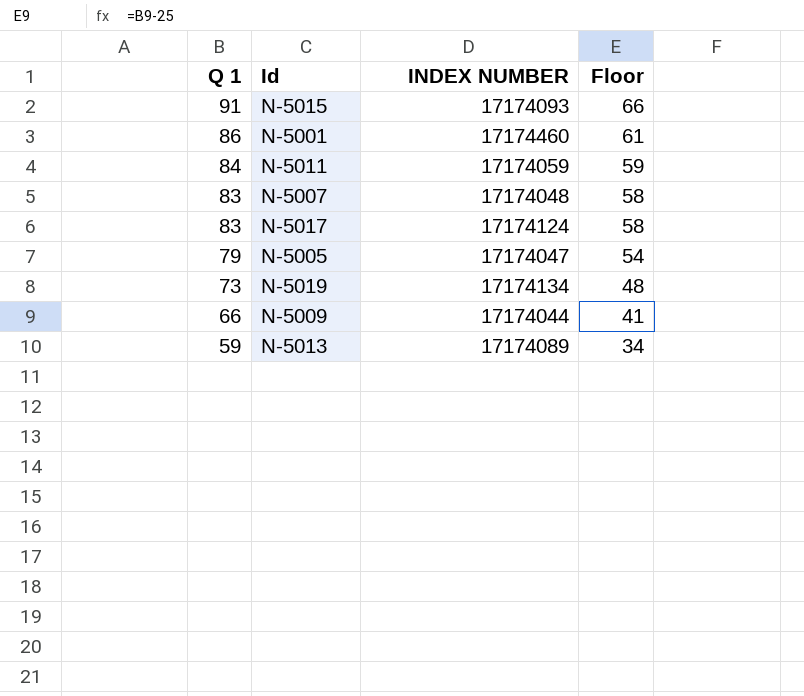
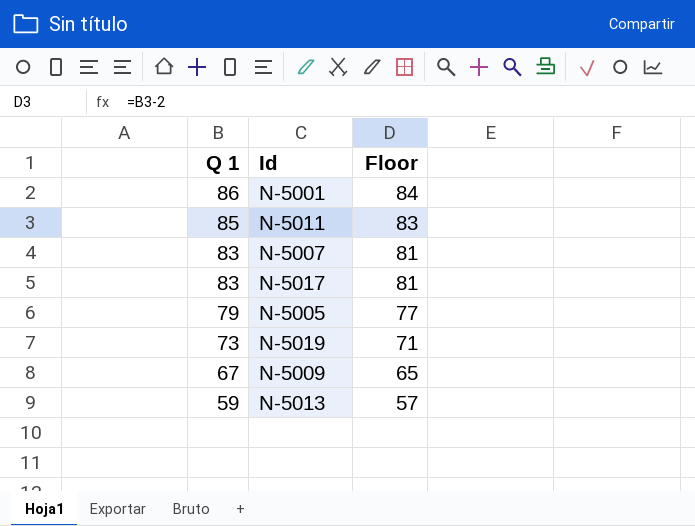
column INDEX NUMBER | position: 3 -> none
column Floor | formula: [Q 1] - 25 -> [Q 1] - 2
row N-5015: 91 | 17174093 | 66 -> none
N-5011 | Q 1: 84 -> 85
N-5009 | Q 1: 66 -> 67

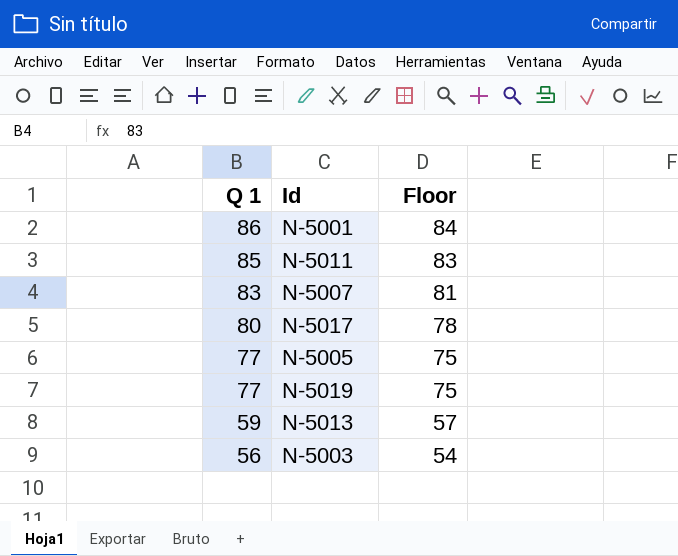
row N-5009: 67 | 65 -> none
N-5017 | Q 1: 83 -> 80
N-5017 | Floor: 81 -> 78
N-5005 | Q 1: 79 -> 77
N-5005 | Floor: 77 -> 75
N-5019 | Q 1: 73 -> 77
N-5019 | Floor: 71 -> 75
row N-5003: none -> 56 | 54

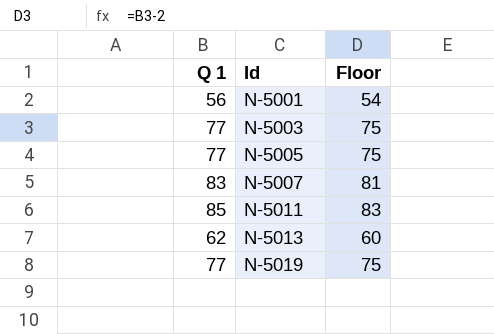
row order: Q 1 descending -> Id ascending
row N-5017: 80 | 78 -> none
N-5001 | Q 1: 86 -> 56
N-5001 | Floor: 84 -> 54
N-5003 | Q 1: 56 -> 77
N-5003 | Floor: 54 -> 75
N-5013 | Q 1: 59 -> 62
N-5013 | Floor: 57 -> 60

